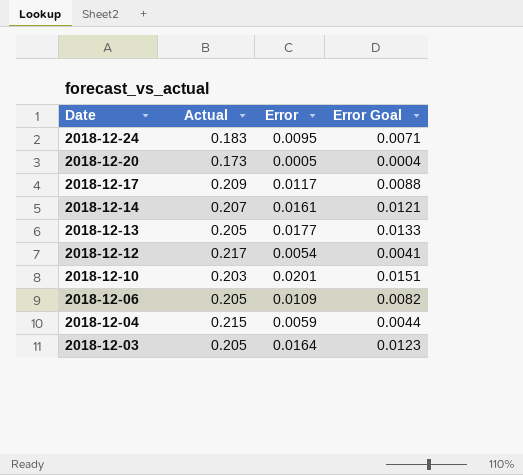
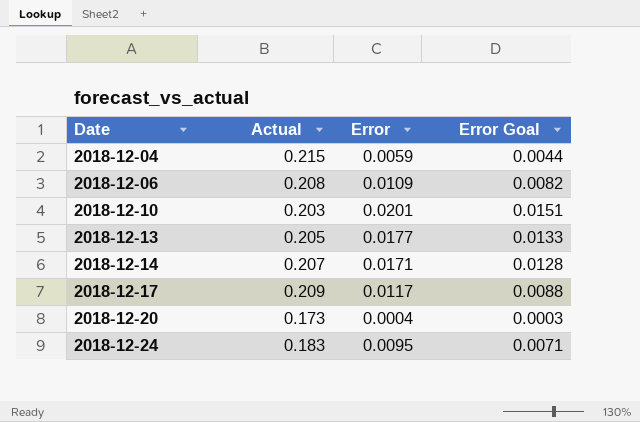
row order: Date descending -> Date ascending
row 2018-12-12: 0.217 | 0.0054 | 0.0041 -> none
row 2018-12-03: 0.205 | 0.0164 | 0.0123 -> none
2018-12-06 | Actual: 0.205 -> 0.208
2018-12-14 | Error: 0.0161 -> 0.0171
2018-12-14 | Error Goal: 0.0121 -> 0.0128
2018-12-20 | Error: 0.0005 -> 0.0004
2018-12-20 | Error Goal: 0.0004 -> 0.0003

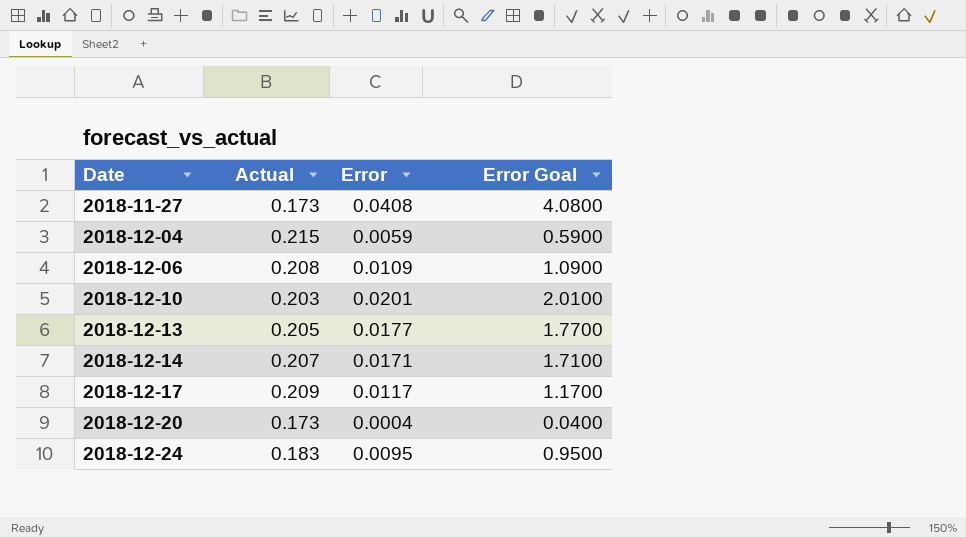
column Error Goal | formula: [Error] * 0.75 -> [Error] * 100
row 2018-11-27: none -> 0.173 | 0.0408 | 4.0800

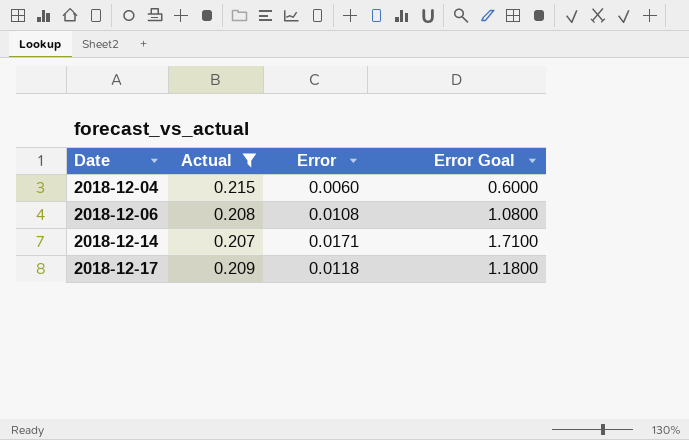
filter: none -> Actual >= 0.207
2018-12-04 | Error: 0.0059 -> 0.0060
2018-12-04 | Error Goal: 0.5900 -> 0.6000
2018-12-06 | Error: 0.0109 -> 0.0108
2018-12-06 | Error Goal: 1.0900 -> 1.0800
2018-12-17 | Error: 0.0117 -> 0.0118
2018-12-17 | Error Goal: 1.1700 -> 1.1800

